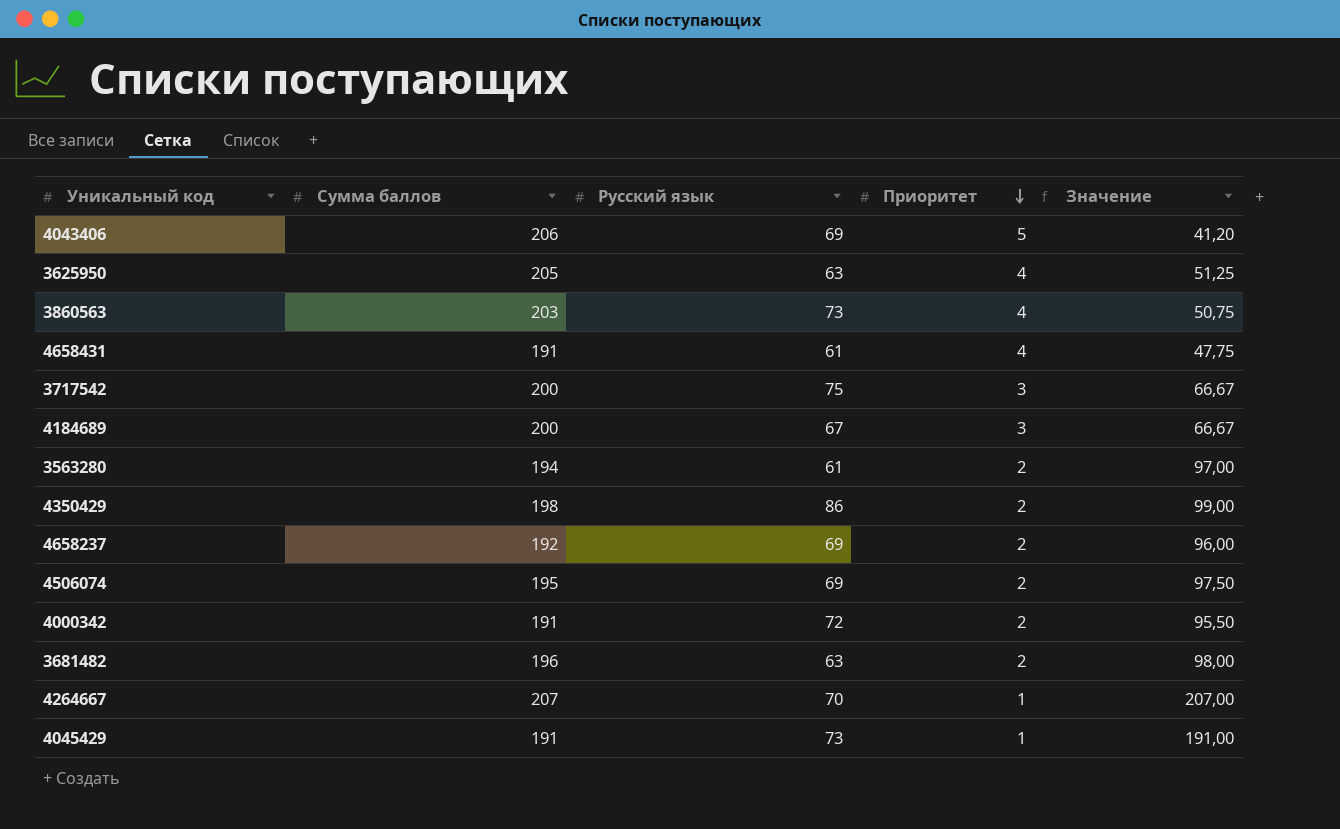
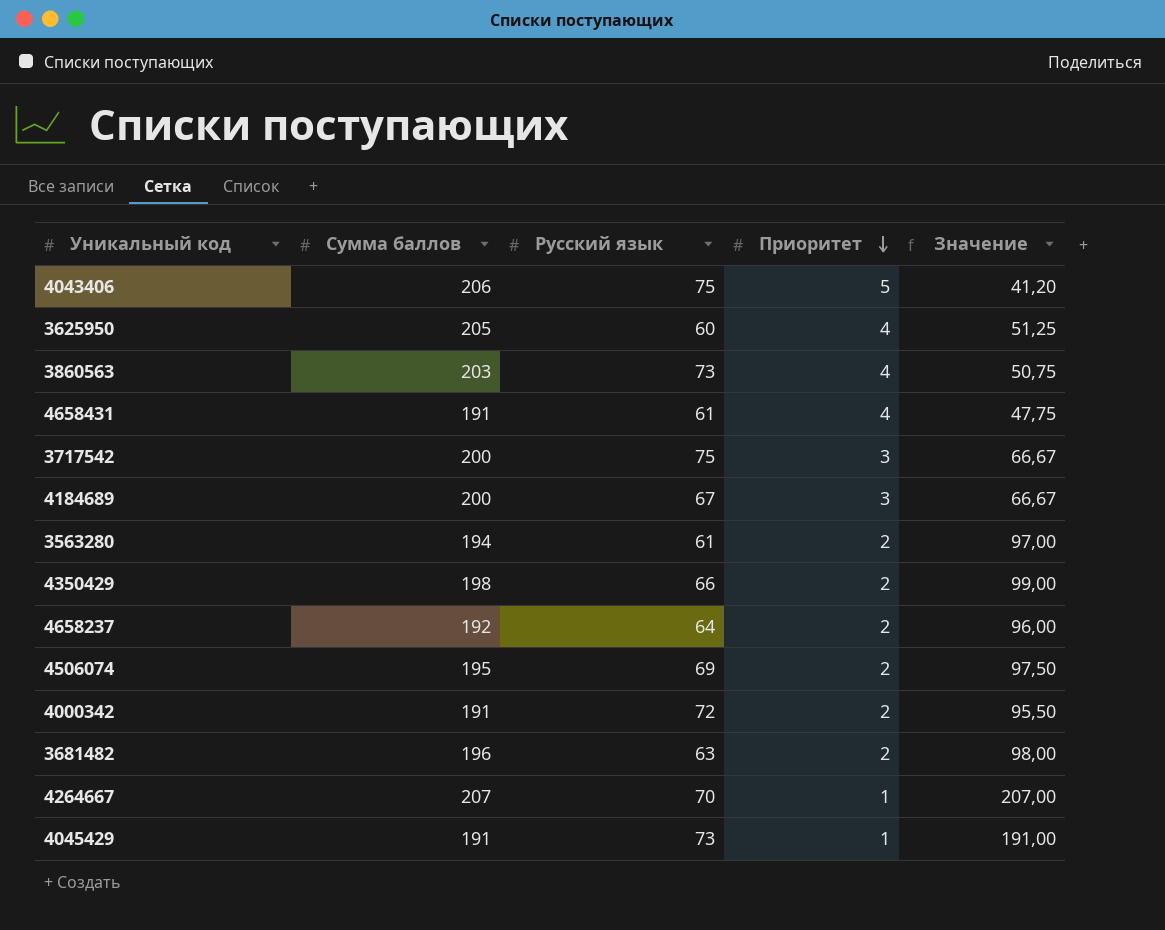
4043406 | Русский язык: 69 -> 75
3625950 | Русский язык: 63 -> 60
4350429 | Русский язык: 86 -> 66
4658237 | Русский язык: 69 -> 64

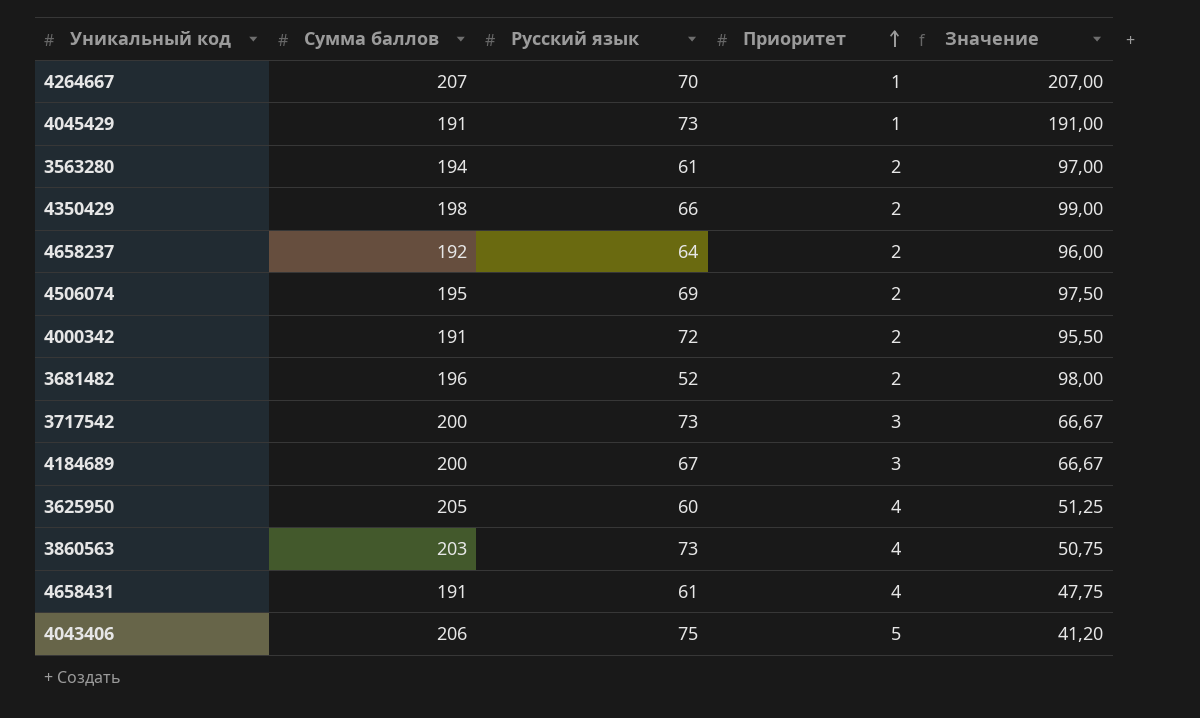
row order: Приоритет descending -> Приоритет ascending
3681482 | Русский язык: 63 -> 52
3717542 | Русский язык: 75 -> 73

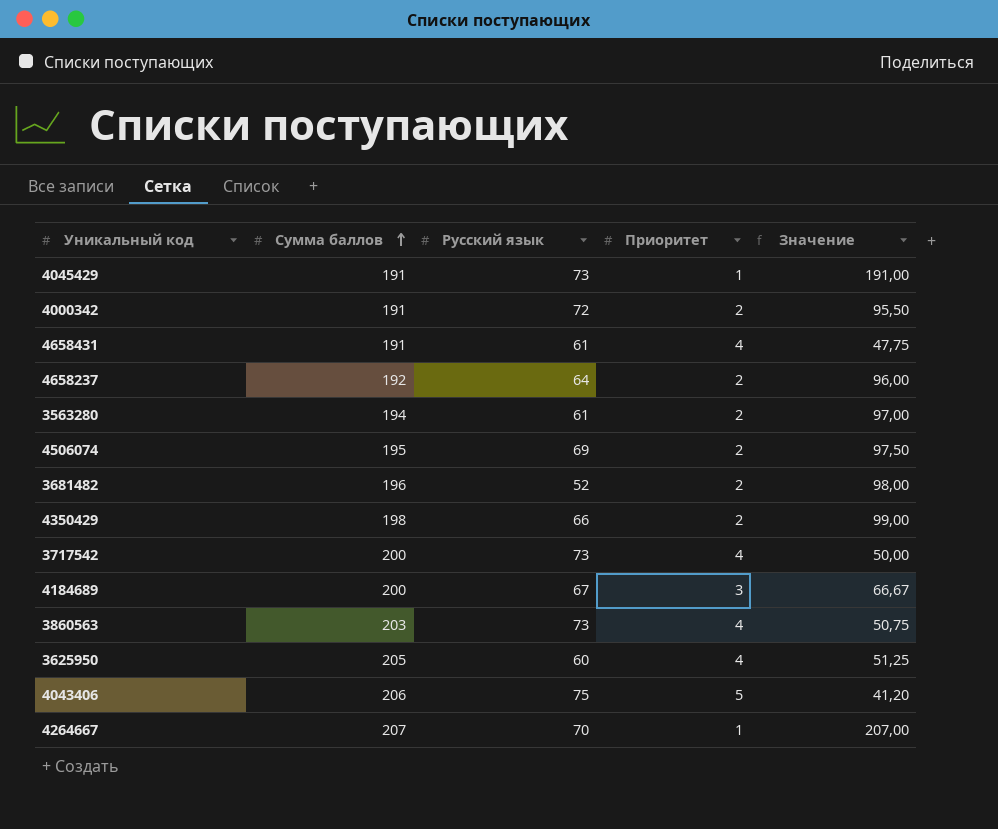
row order: Приоритет ascending -> Сумма баллов ascending
3717542 | Приоритет: 3 -> 4
3717542 | Значение: 66,67 -> 50,00

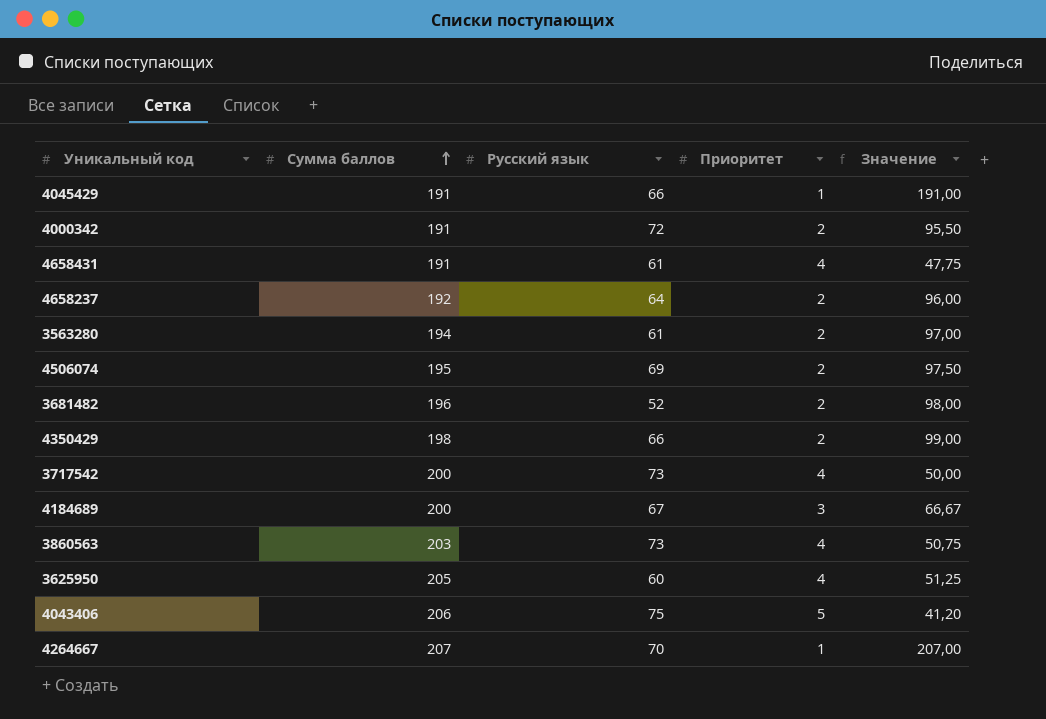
4045429 | Русский язык: 73 -> 66

